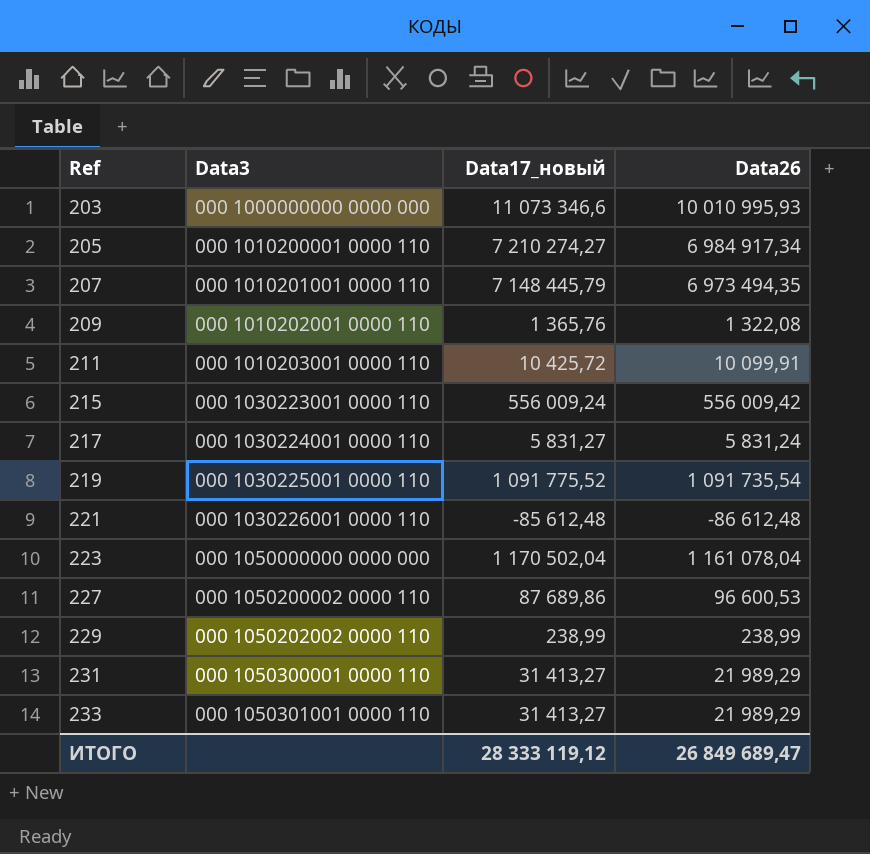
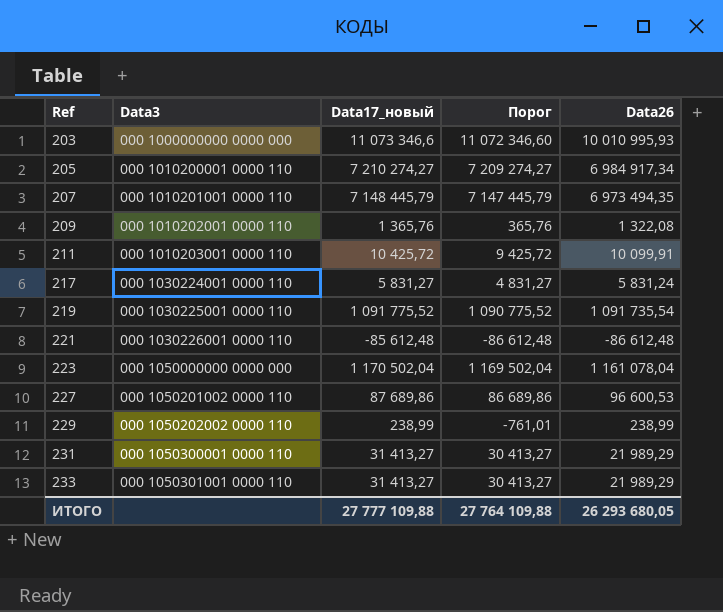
column Порог | formula: none -> [Data17_новый] - 1000
row 215: 000 1030223001 0000 110 | 556 009,24 | 556 009,42 -> none
227 | Data3: 000 1050200002 0000 110 -> 000 1050201002 0000 110
ИТОГО | Data17_новый: 28 333 119,12 -> 27 777 109,88
ИТОГО | Data26: 26 849 689,47 -> 26 293 680,05

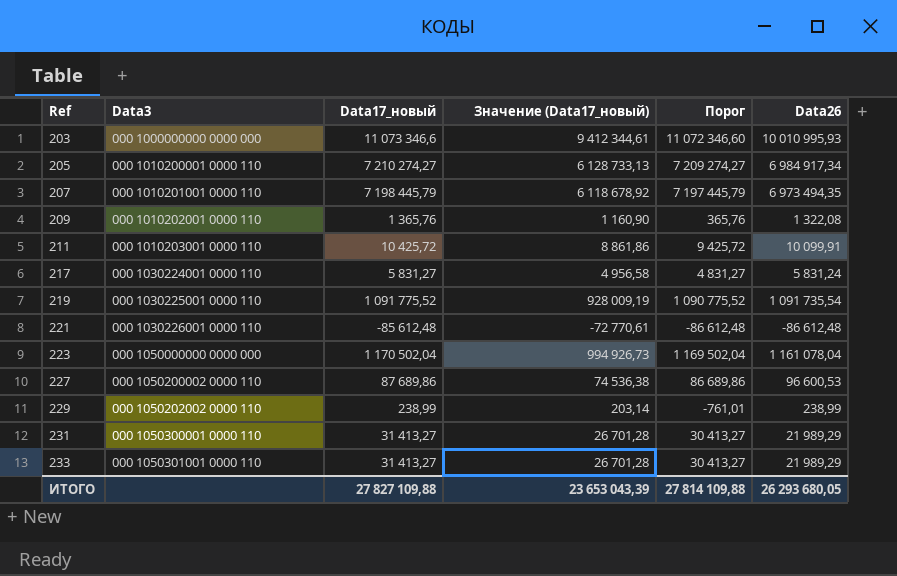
column Значение (Data17_новый) | formula: none -> [Data17_новый] * 0,85
207 | Data17_новый: 7 148 445,79 -> 7 198 445,79
207 | Порог: 7 147 445,79 -> 7 197 445,79
227 | Data3: 000 1050201002 0000 110 -> 000 1050200002 0000 110
ИТОГО | Data17_новый: 27 777 109,88 -> 27 827 109,88
ИТОГО | Порог: 27 764 109,88 -> 27 814 109,88

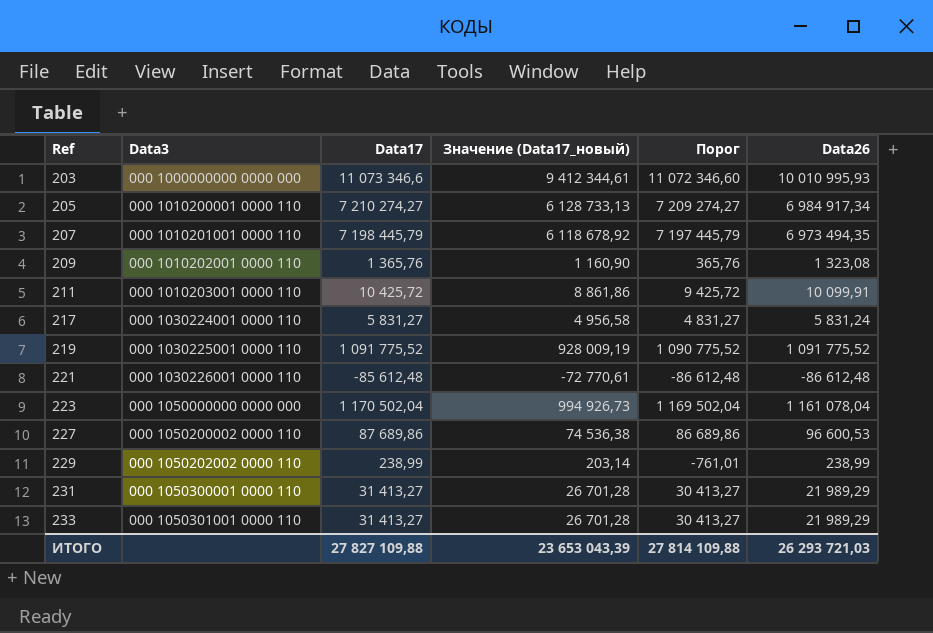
column name: Data17_новый -> Data17
209 | Data26: 1 322,08 -> 1 323,08
219 | Data26: 1 091 735,54 -> 1 091 775,52
ИТОГО | Data26: 26 293 680,05 -> 26 293 721,03

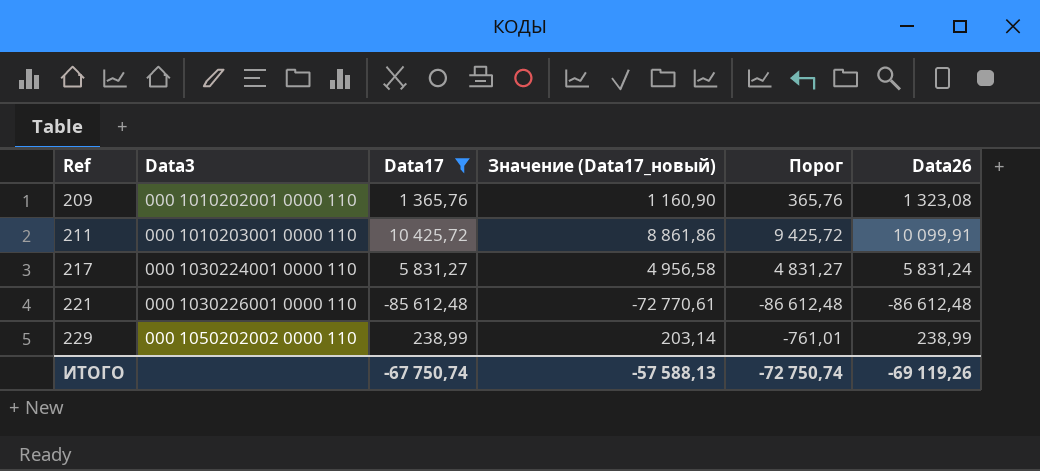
filter: none -> Data17 <= 10 425,72
ИТОГО | Data17: 27 827 109,88 -> -67 750,74
ИТОГО | Значение (Data17_новый): 23 653 043,39 -> -57 588,13
ИТОГО | Порог: 27 814 109,88 -> -72 750,74
ИТОГО | Data26: 26 293 721,03 -> -69 119,26

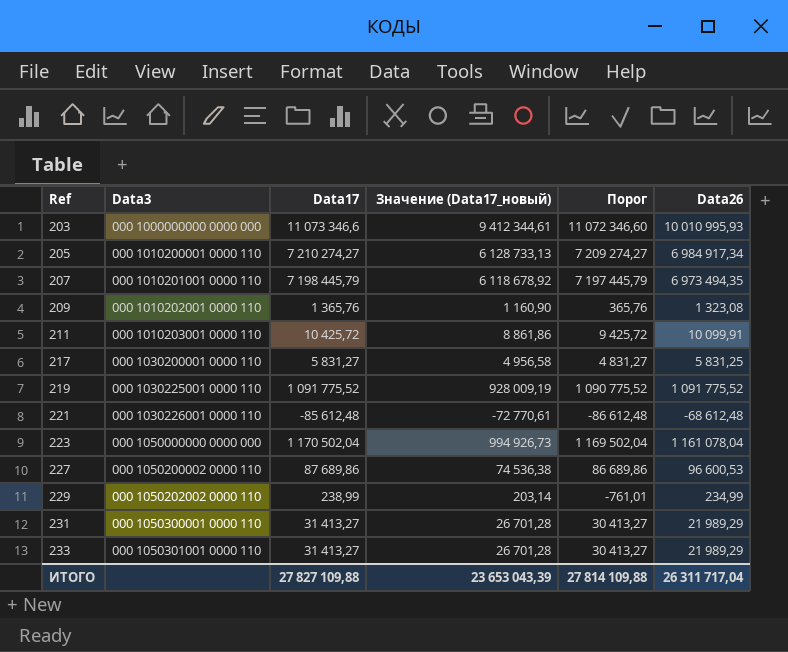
filter: Data17 <= 10 425,72 -> none
217 | Data3: 000 1030224001 0000 110 -> 000 1030200001 0000 110
217 | Data26: 5 831,24 -> 5 831,25
221 | Data26: -86 612,48 -> -68 612,48
229 | Data26: 238,99 -> 234,99
ИТОГО | Data17: -67 750,74 -> 27 827 109,88
ИТОГО | Значение (Data17_новый): -57 588,13 -> 23 653 043,39
ИТОГО | Порог: -72 750,74 -> 27 814 109,88
ИТОГО | Data26: -69 119,26 -> 26 311 717,04

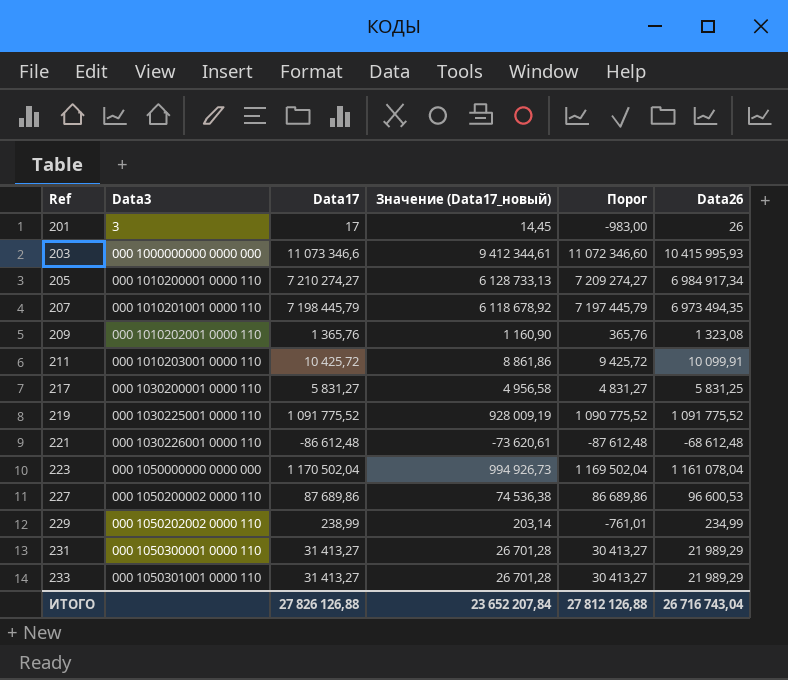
row 201: none -> 3 | 17 | 14,45 | -983,00 | 26
203 | Data26: 10 010 995,93 -> 10 415 995,93
221 | Data17: -85 612,48 -> -86 612,48
221 | Значение (Data17_новый): -72 770,61 -> -73 620,61
221 | Порог: -86 612,48 -> -87 612,48
ИТОГО | Data17: 27 827 109,88 -> 27 826 126,88
ИТОГО | Значение (Data17_новый): 23 653 043,39 -> 23 652 207,84
ИТОГО | Порог: 27 814 109,88 -> 27 812 126,88
ИТОГО | Data26: 26 311 717,04 -> 26 716 743,04

